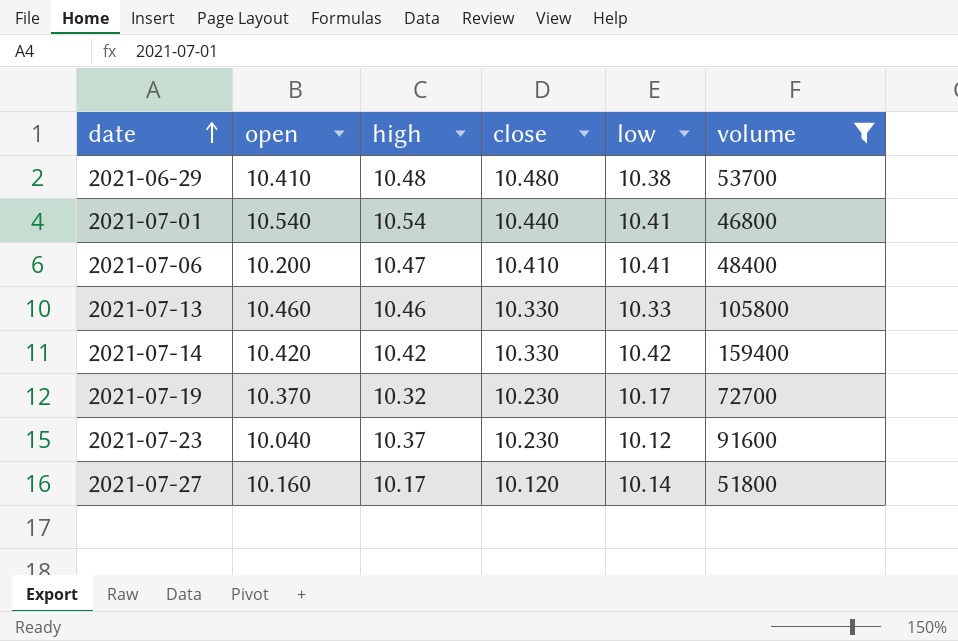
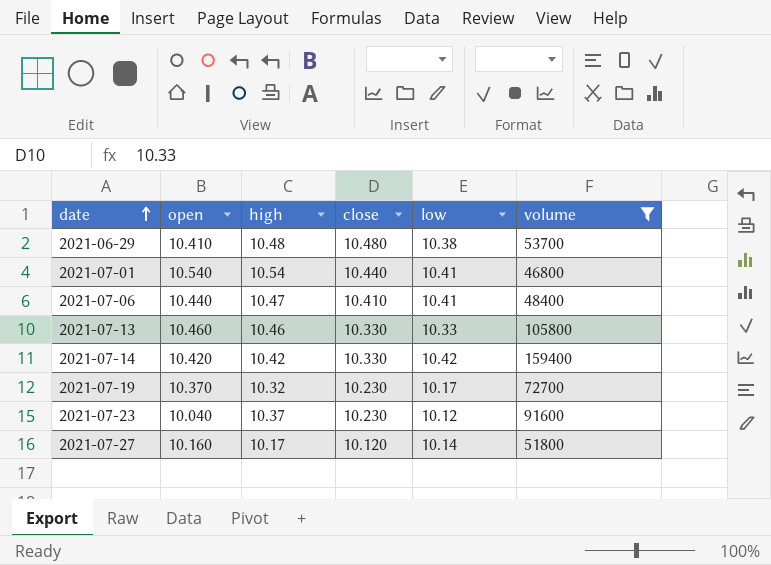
2021-07-06 | open: 10.200 -> 10.440

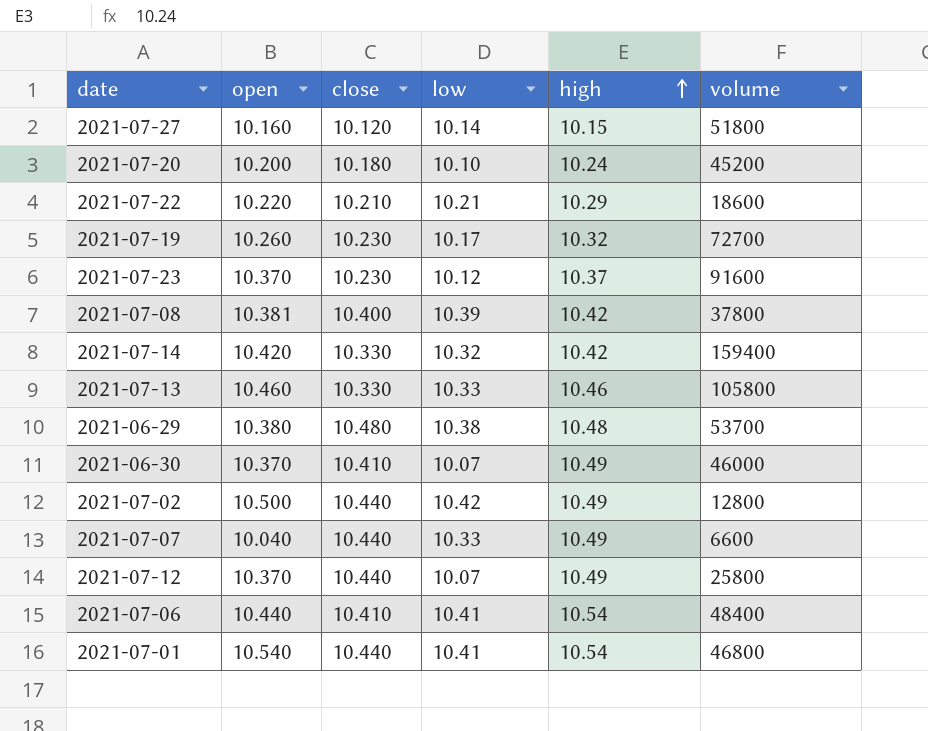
filter: volume >= 46800 -> none
row order: date ascending -> high ascending
column high | position: 3 -> 5
2021-07-27 | high: 10.17 -> 10.15
2021-07-19 | open: 10.370 -> 10.260
2021-07-23 | open: 10.040 -> 10.370
2021-07-14 | low: 10.42 -> 10.32
2021-06-29 | open: 10.410 -> 10.380
2021-07-06 | high: 10.47 -> 10.54

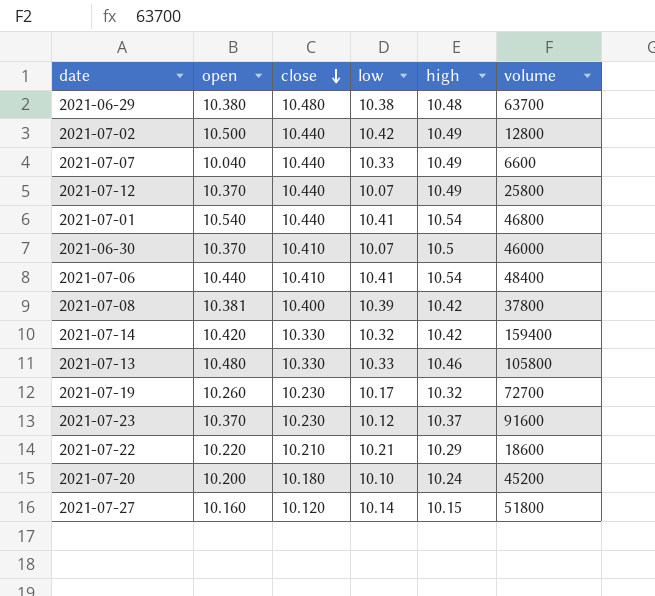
row order: high ascending -> close descending
2021-06-29 | volume: 53700 -> 63700
2021-06-30 | high: 10.49 -> 10.5
2021-07-13 | open: 10.460 -> 10.480

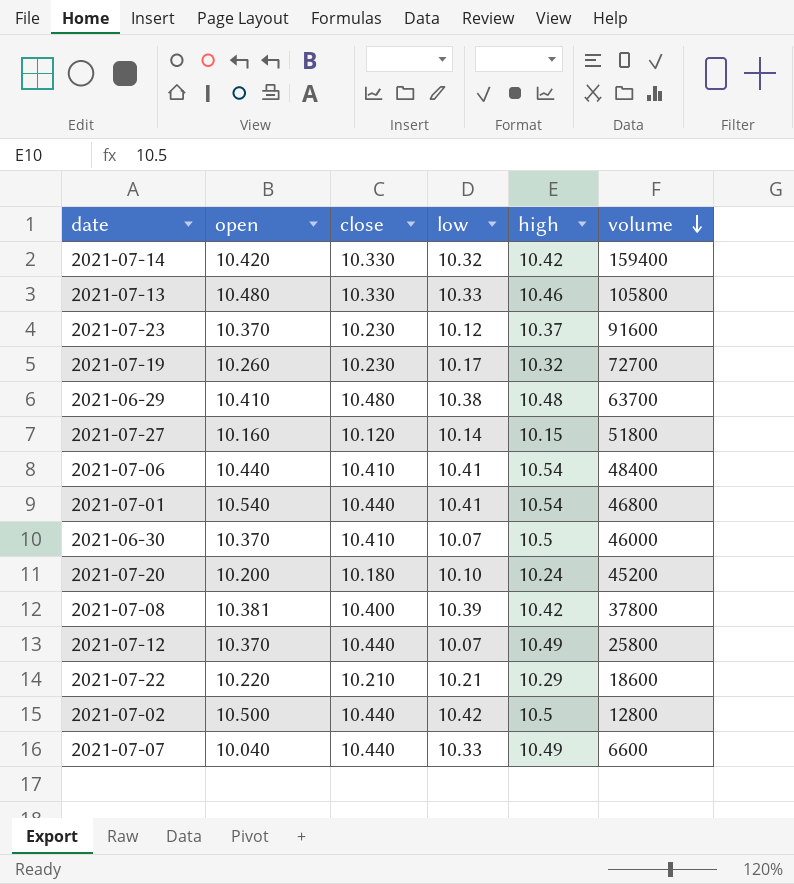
row order: close descending -> volume descending
2021-06-29 | open: 10.380 -> 10.410
2021-07-02 | high: 10.49 -> 10.5

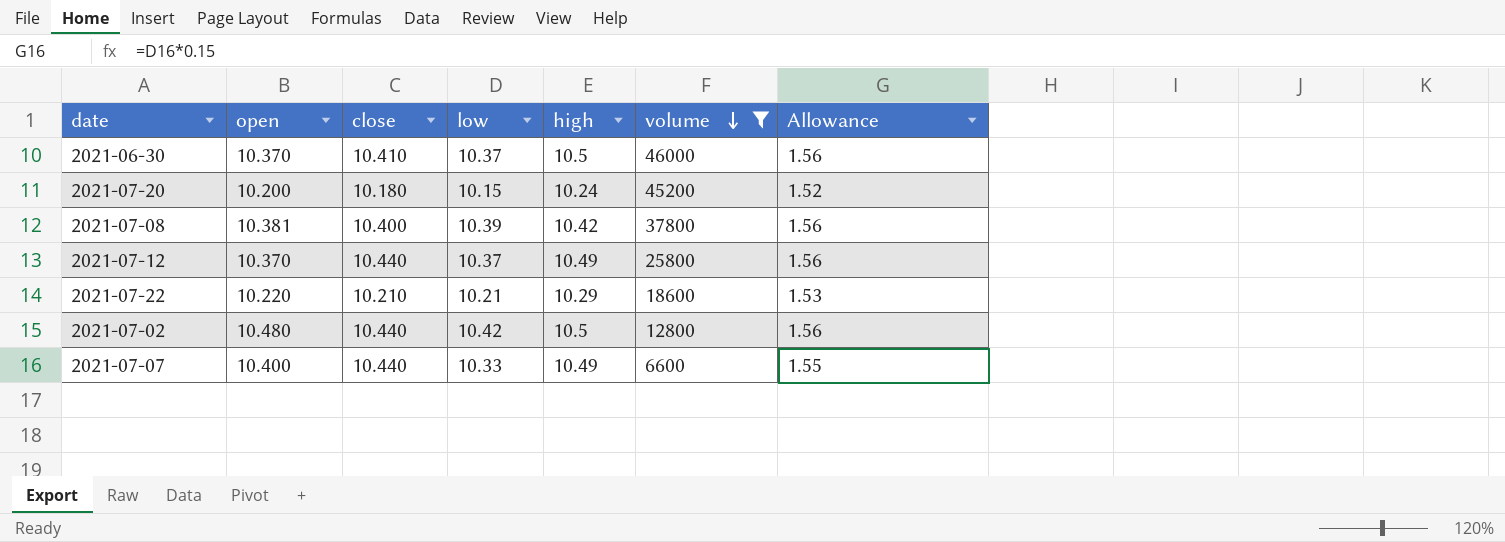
filter: none -> volume <= 46000
column Allowance | formula: none -> [low] * 0.15
2021-06-30 | low: 10.07 -> 10.37
2021-07-20 | low: 10.10 -> 10.15
2021-07-12 | low: 10.07 -> 10.37
2021-07-02 | open: 10.500 -> 10.480
2021-07-07 | open: 10.040 -> 10.400

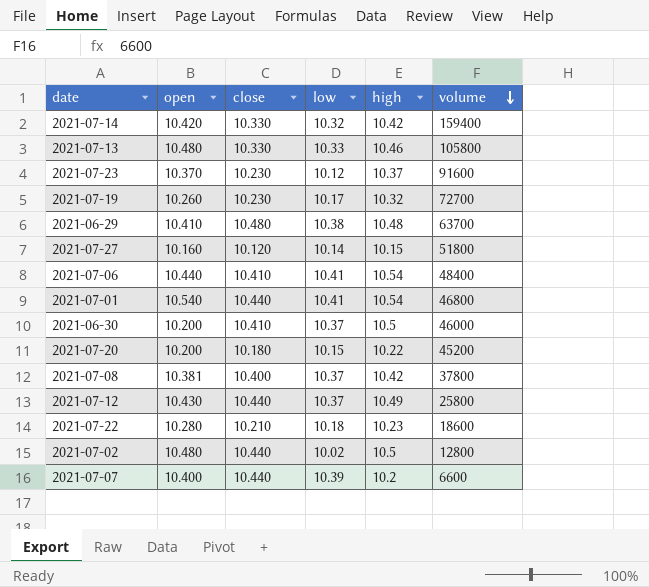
filter: volume <= 46000 -> none
column Allowance | formula: [low] * 0.15 -> none
2021-06-30 | open: 10.370 -> 10.200
2021-07-20 | high: 10.24 -> 10.22
2021-07-08 | low: 10.39 -> 10.37
2021-07-12 | open: 10.370 -> 10.430
2021-07-22 | open: 10.220 -> 10.280
2021-07-22 | low: 10.21 -> 10.18
2021-07-22 | high: 10.29 -> 10.23
2021-07-02 | low: 10.42 -> 10.02
2021-07-07 | low: 10.33 -> 10.39
2021-07-07 | high: 10.49 -> 10.2

